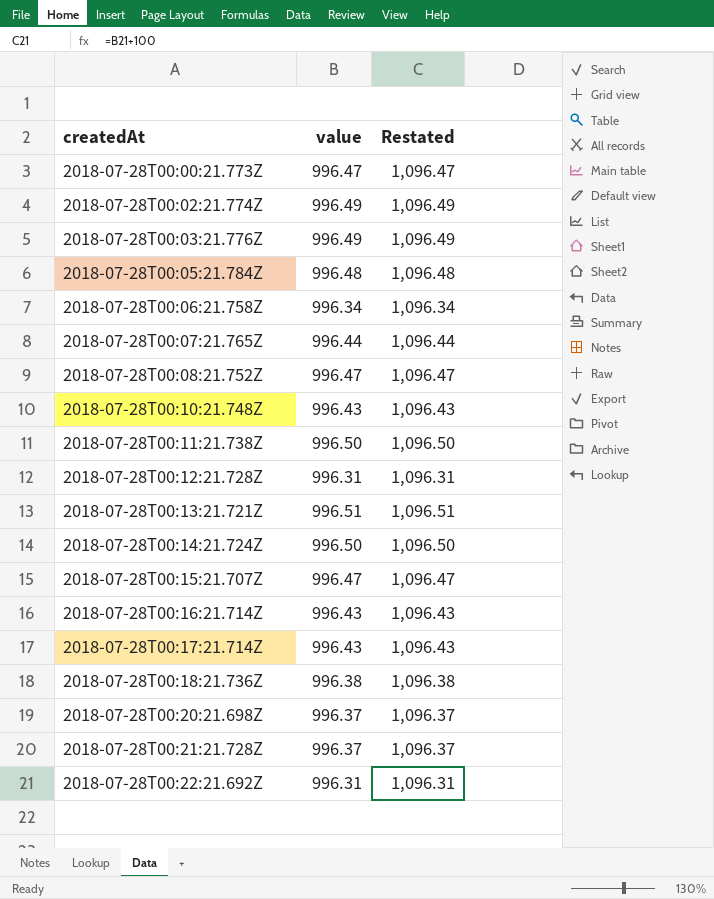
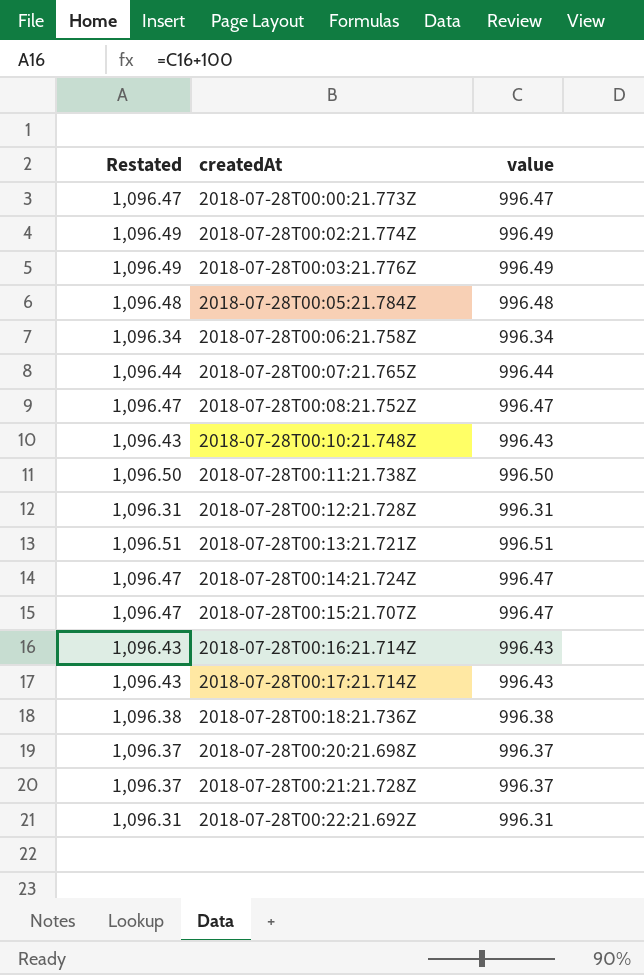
column Restated | position: 3 -> 1
2018-07-28T00:14:21.724Z | Restated: 1,096.50 -> 1,096.47
2018-07-28T00:14:21.724Z | value: 996.50 -> 996.47

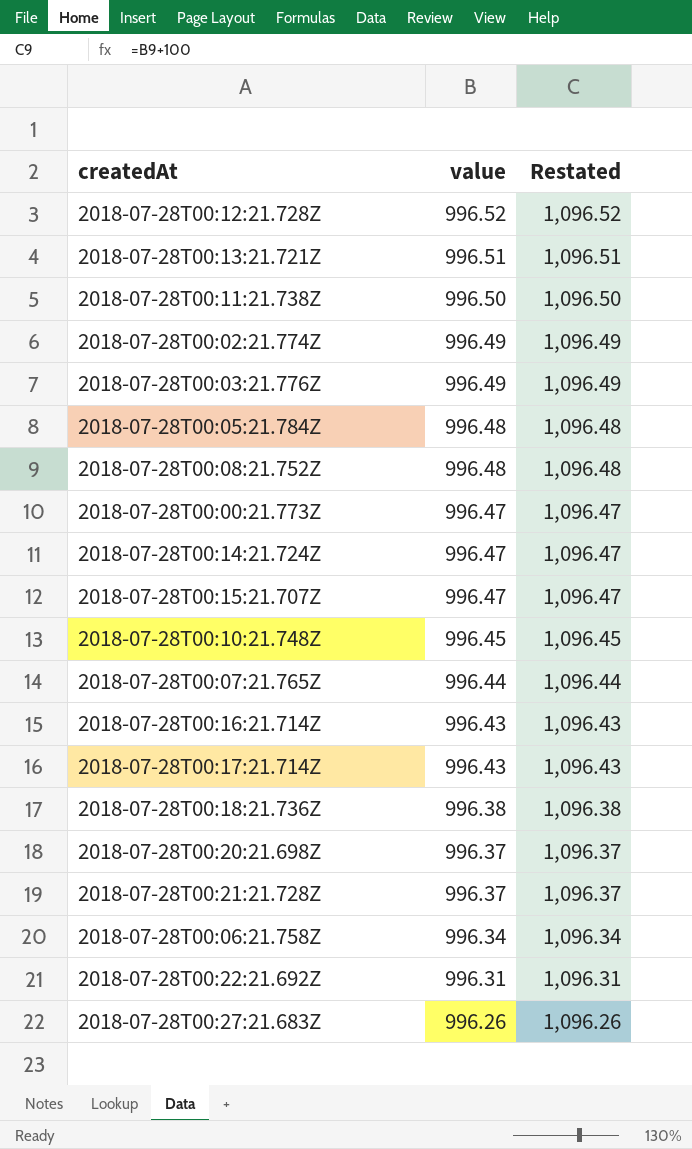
row order: createdAt ascending -> value descending
column Restated | position: 1 -> 3
2018-07-28T00:12:21.728Z | value: 996.31 -> 996.52
2018-07-28T00:12:21.728Z | Restated: 1,096.31 -> 1,096.52
2018-07-28T00:08:21.752Z | value: 996.47 -> 996.48
2018-07-28T00:08:21.752Z | Restated: 1,096.47 -> 1,096.48
2018-07-28T00:10:21.748Z | value: 996.43 -> 996.45
2018-07-28T00:10:21.748Z | Restated: 1,096.43 -> 1,096.45
row 2018-07-28T00:27:21.683Z: none -> 996.26 | 1,096.26

